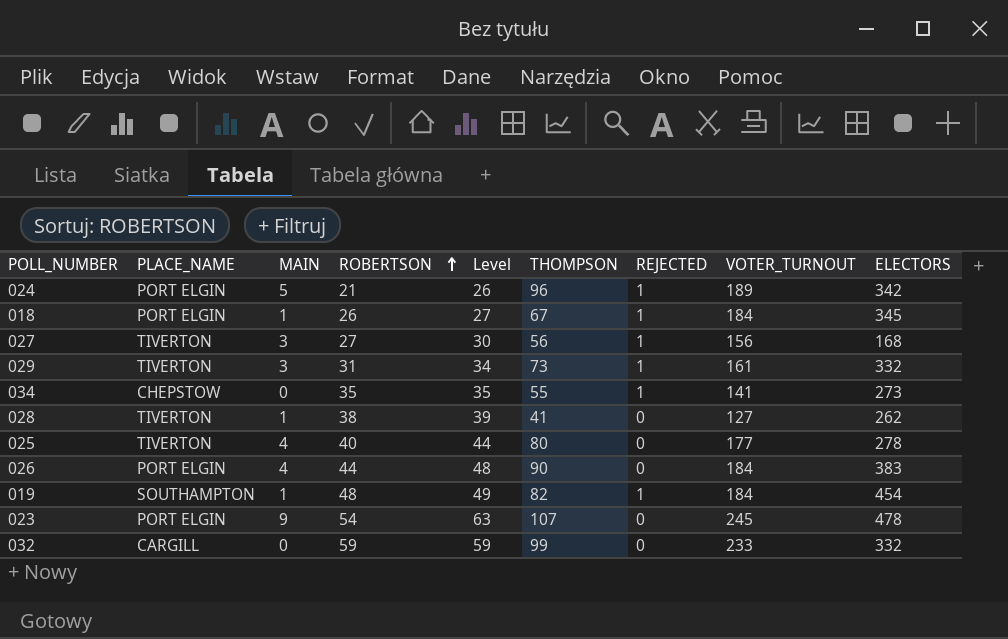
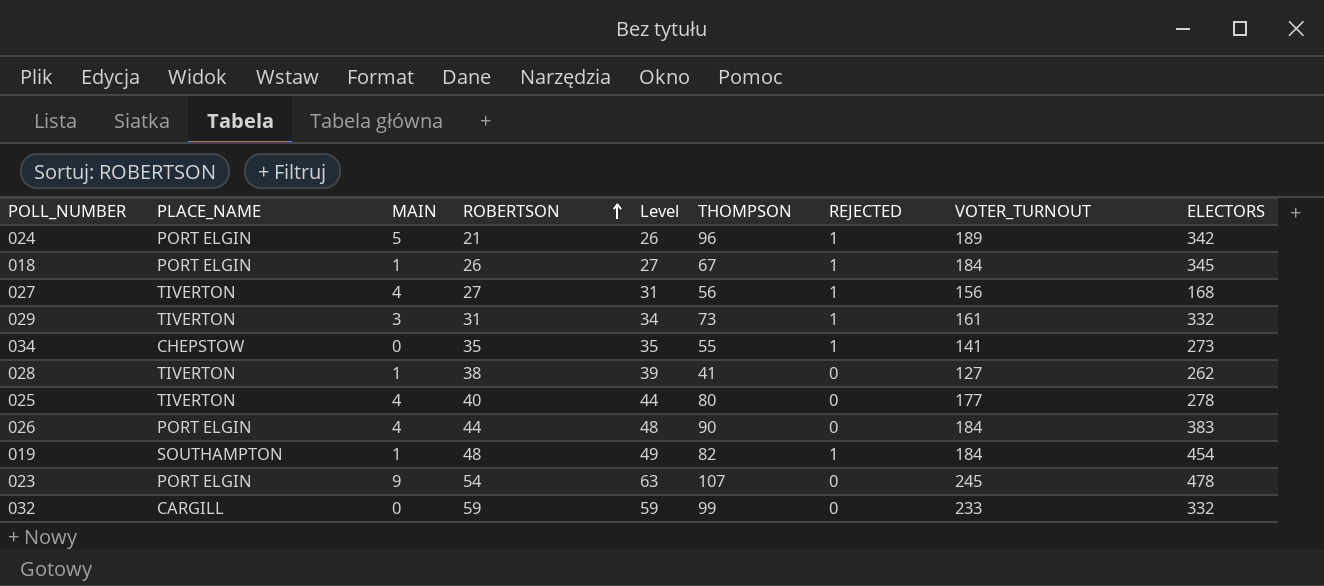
027 | MAIN: 3 -> 4
027 | Level: 30 -> 31

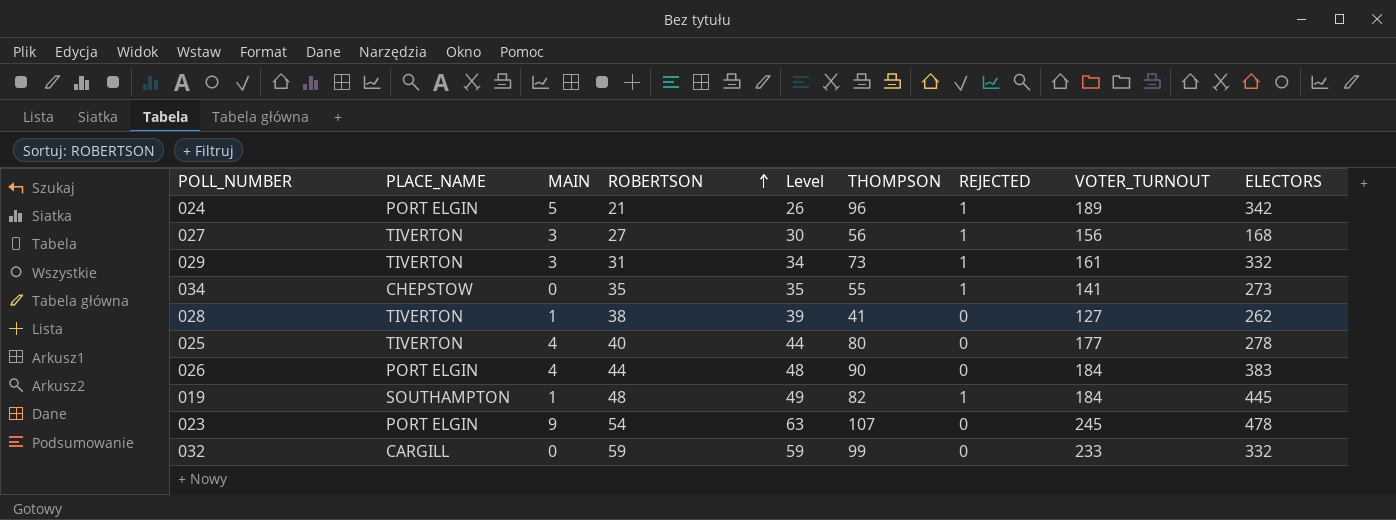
row 018: PORT ELGIN | 1 | 26 | 27 | 67 | 1 | 184 | 345 -> none
027 | MAIN: 4 -> 3
027 | Level: 31 -> 30
019 | ELECTORS: 454 -> 445

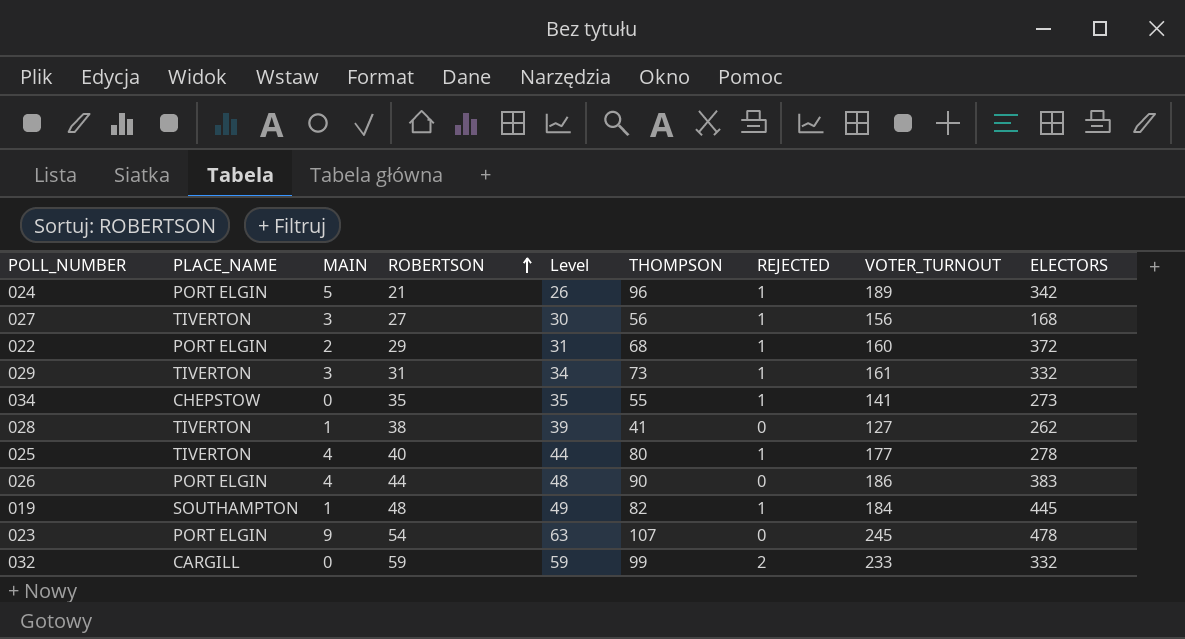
row 022: none -> PORT ELGIN | 2 | 29 | 31 | 68 | 1 | 160 | 372
025 | REJECTED: 0 -> 1
026 | VOTER_TURNOUT: 184 -> 186
032 | REJECTED: 0 -> 2

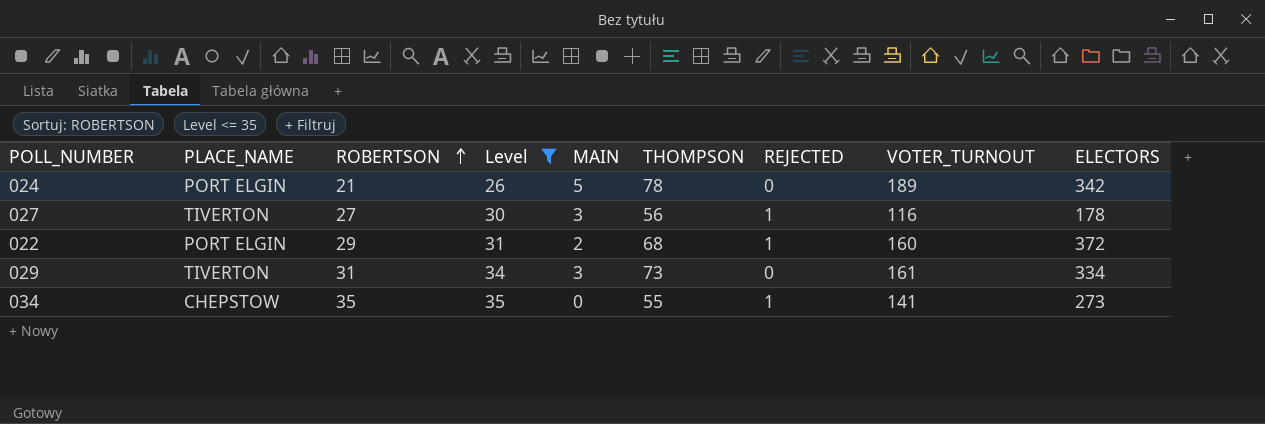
filter: none -> Level <= 35
column MAIN | position: 3 -> 5
024 | THOMPSON: 96 -> 78
024 | REJECTED: 1 -> 0
027 | VOTER_TURNOUT: 156 -> 116
027 | ELECTORS: 168 -> 178
029 | REJECTED: 1 -> 0
029 | ELECTORS: 332 -> 334

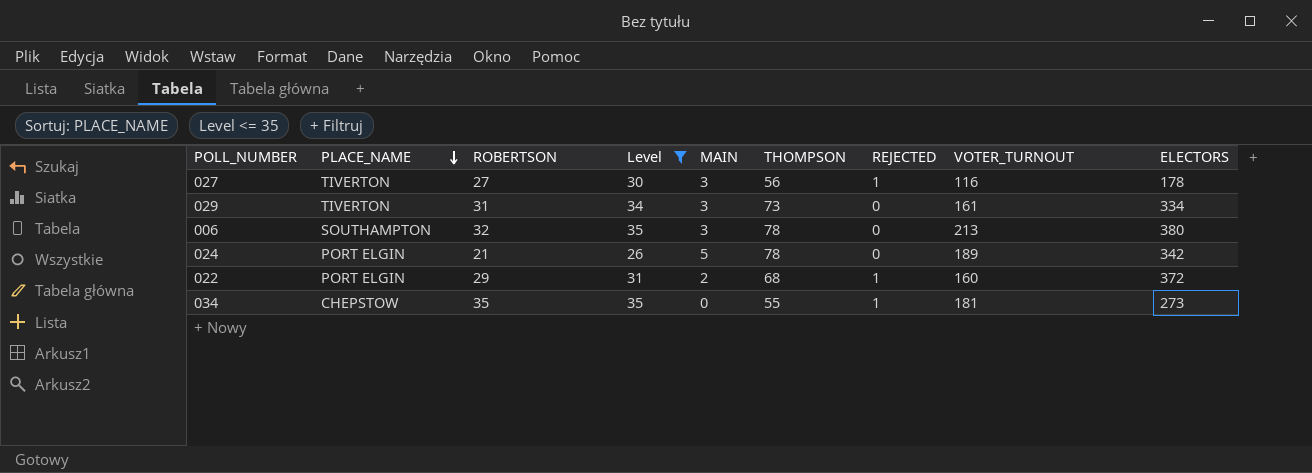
row order: ROBERTSON ascending -> PLACE_NAME descending
row 006: none -> SOUTHAMPTON | 32 | 35 | 3 | 78 | 0 | 213 | 380
034 | VOTER_TURNOUT: 141 -> 181

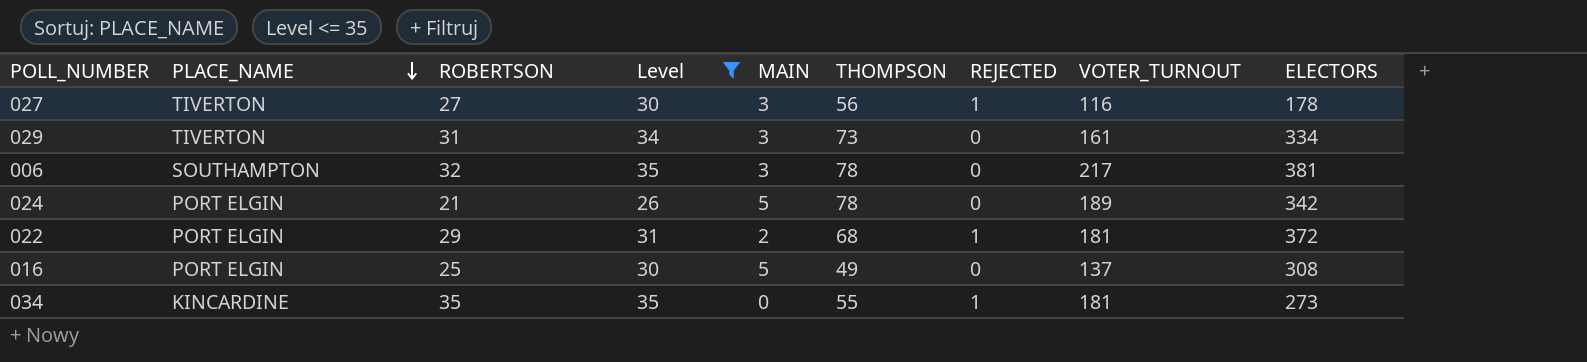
006 | VOTER_TURNOUT: 213 -> 217
006 | ELECTORS: 380 -> 381
022 | VOTER_TURNOUT: 160 -> 181
row 016: none -> PORT ELGIN | 25 | 30 | 5 | 49 | 0 | 137 | 308
034 | PLACE_NAME: CHEPSTOW -> KINCARDINE

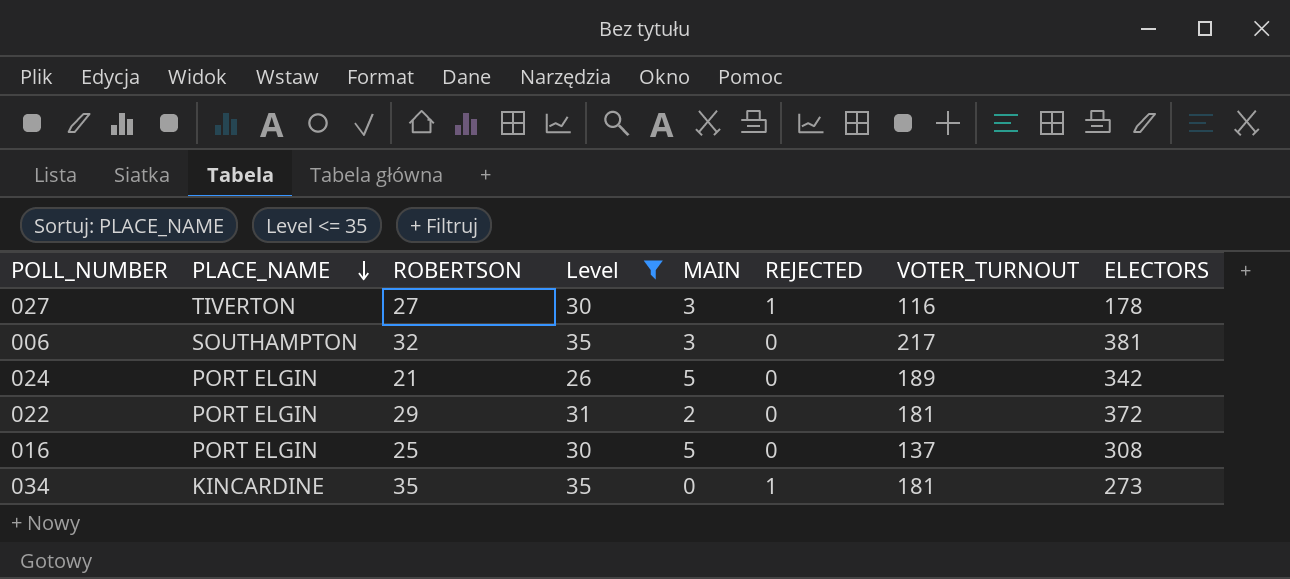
column THOMPSON | position: 6 -> none
row 029: TIVERTON | 31 | 34 | 3 | 73 | 0 | 161 | 334 -> none
022 | REJECTED: 1 -> 0

